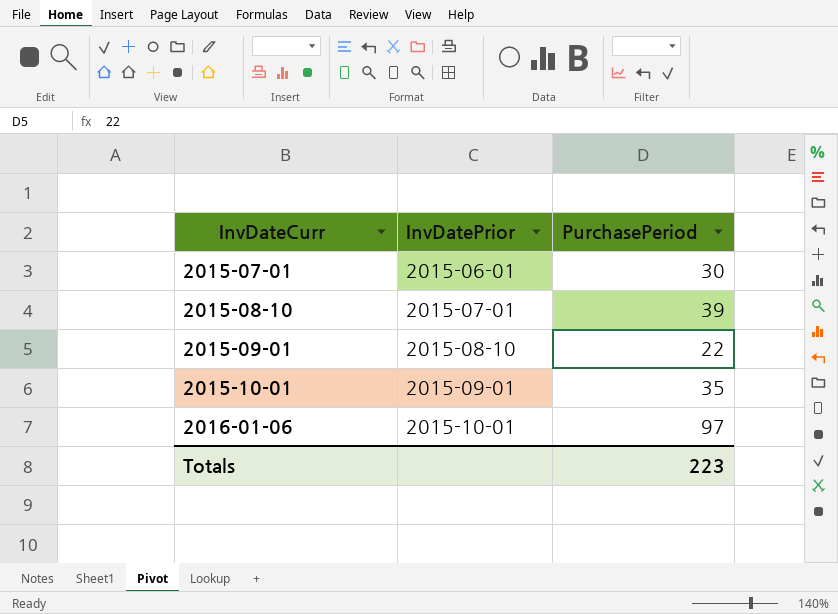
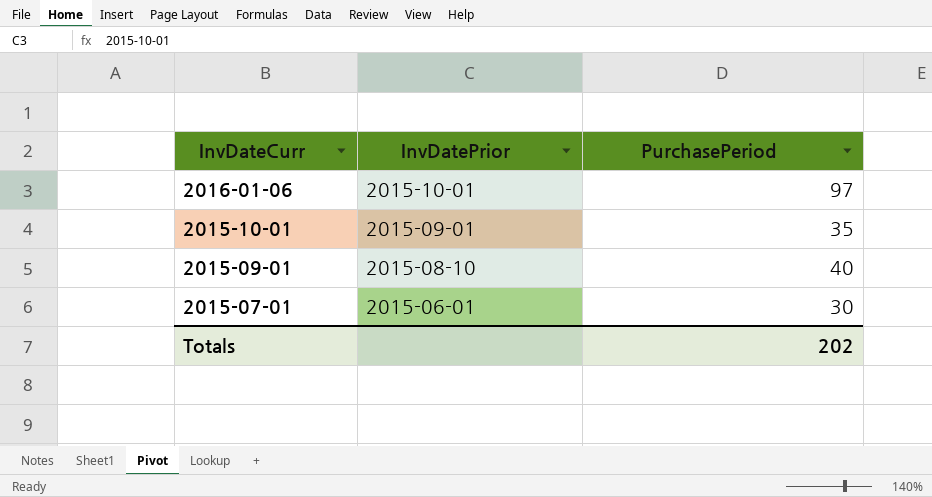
row order: InvDateCurr ascending -> InvDateCurr descending
row 2015-08-10: 2015-07-01 | 39 -> none
2015-09-01 | PurchasePeriod: 22 -> 40
Totals | PurchasePeriod: 223 -> 202

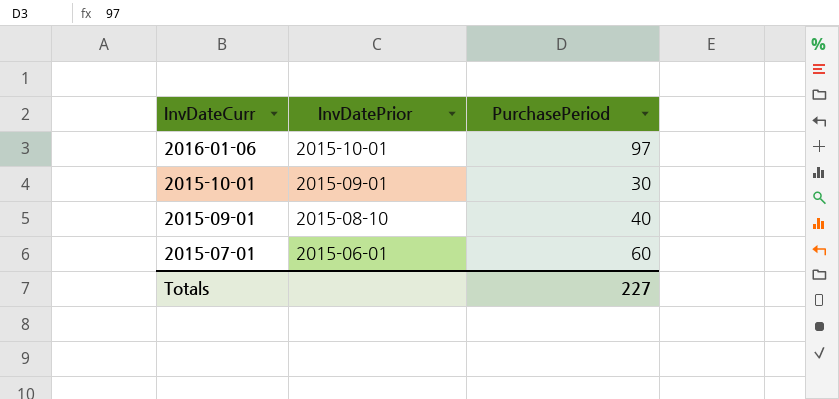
2015-10-01 | PurchasePeriod: 35 -> 30
2015-07-01 | PurchasePeriod: 30 -> 60
Totals | PurchasePeriod: 202 -> 227

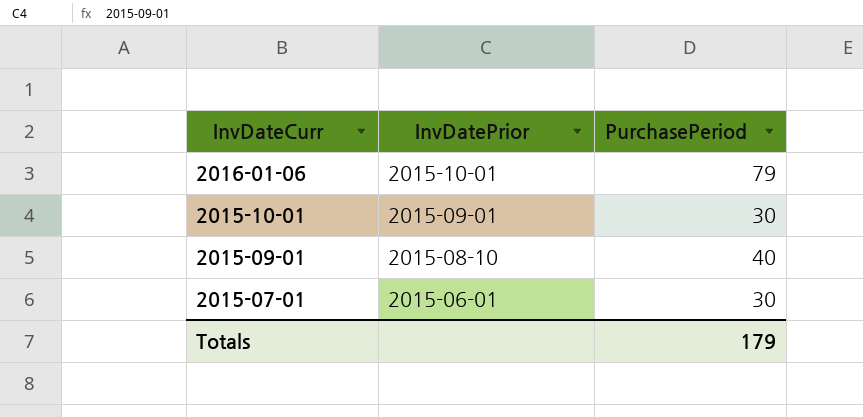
2016-01-06 | PurchasePeriod: 97 -> 79
2015-07-01 | PurchasePeriod: 60 -> 30
Totals | PurchasePeriod: 227 -> 179

